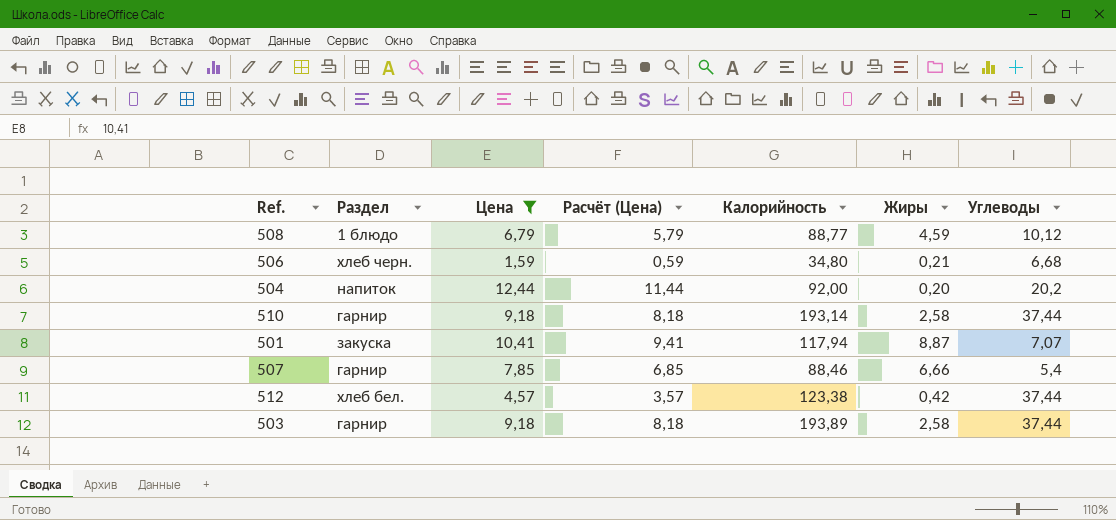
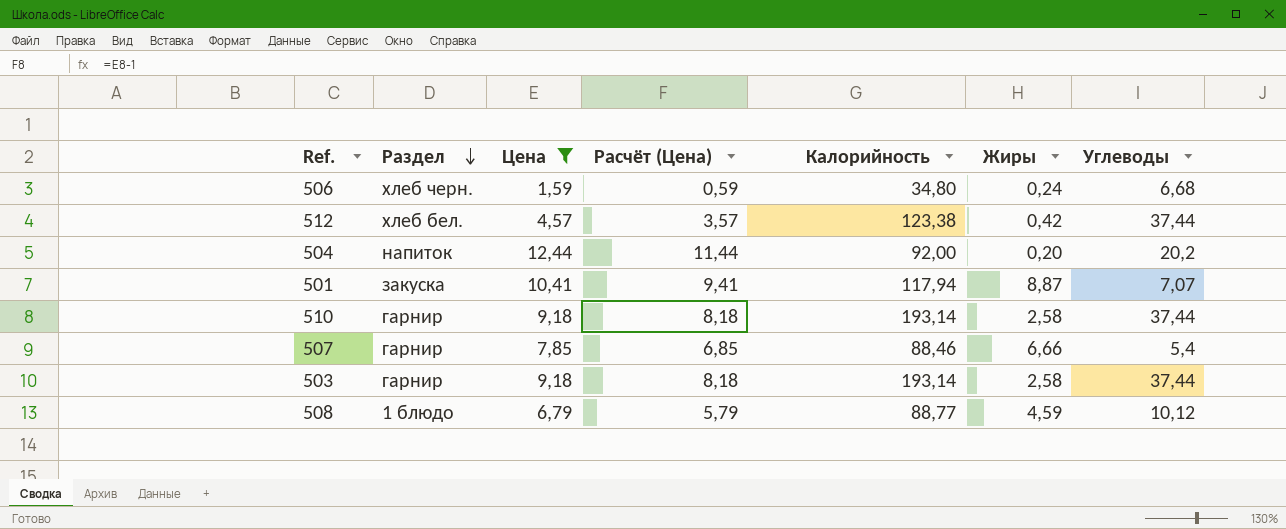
row order: none -> Раздел descending
506 | Жиры: 0,21 -> 0,24
503 | Калорийность: 193,89 -> 193,14

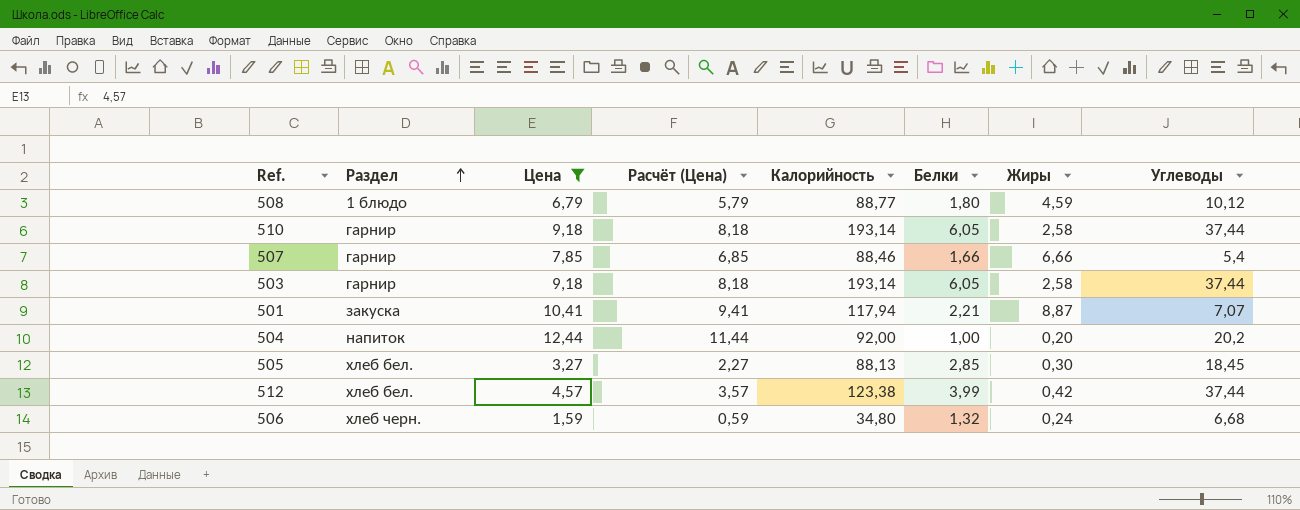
row order: Раздел descending -> Раздел ascending
column Белки | position: none -> 6
row 505: none -> хлеб бел. | 3,27 | 2,27 | 88,13 | 2,85 | 0,30 | 18,45

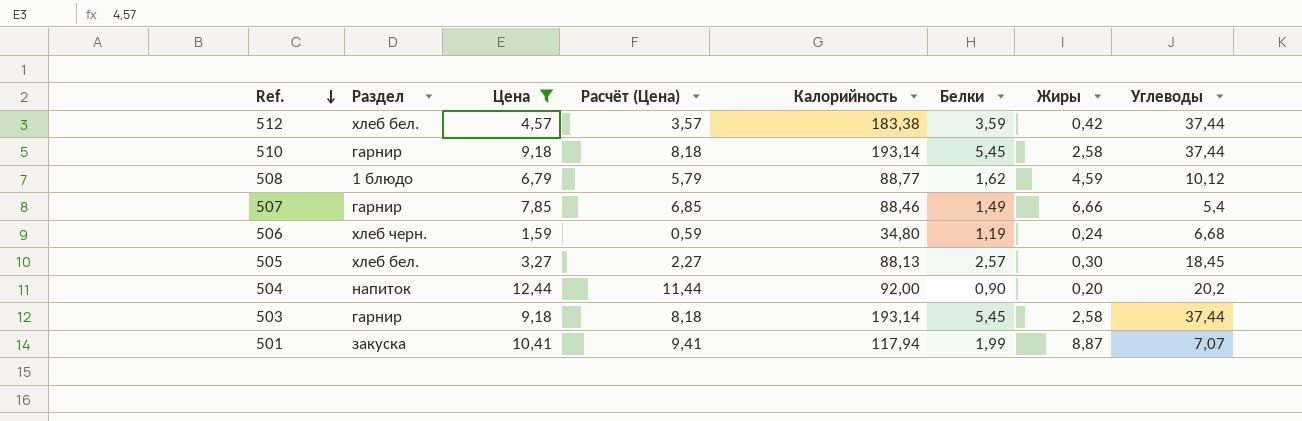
row order: Раздел ascending -> Ref. descending
512 | Калорийность: 123,38 -> 183,38
512 | Белки: 3,99 -> 3,59
510 | Белки: 6,05 -> 5,45
508 | Белки: 1,80 -> 1,62
507 | Белки: 1,66 -> 1,49
506 | Белки: 1,32 -> 1,19
505 | Белки: 2,85 -> 2,57
504 | Белки: 1,00 -> 0,90
503 | Белки: 6,05 -> 5,45
501 | Белки: 2,21 -> 1,99

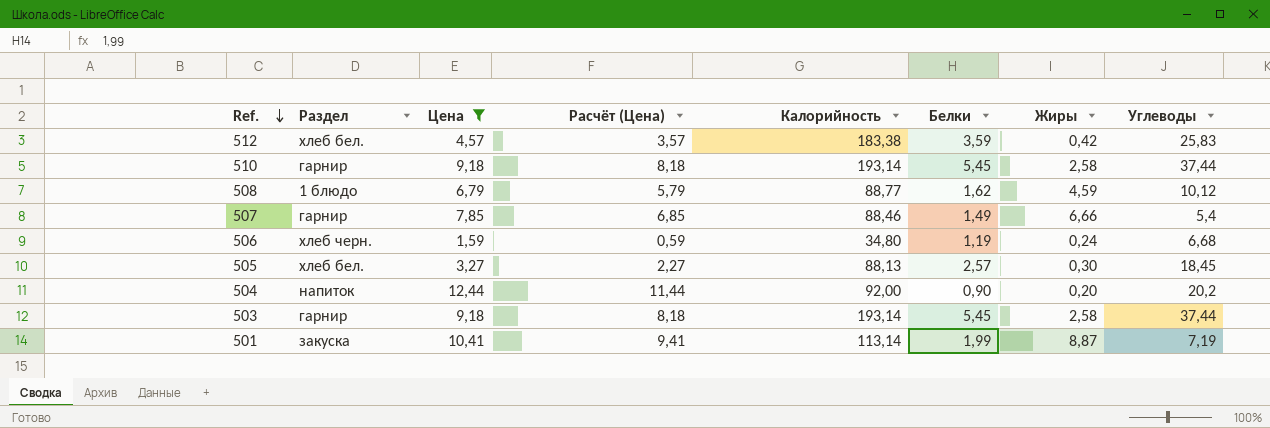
512 | Углеводы: 37,44 -> 25,83
501 | Калорийность: 117,94 -> 113,14
501 | Углеводы: 7,07 -> 7,19

